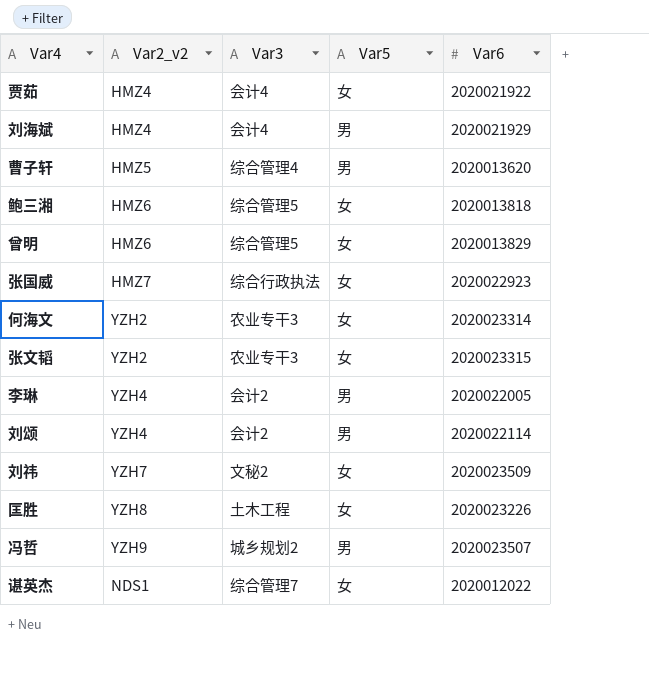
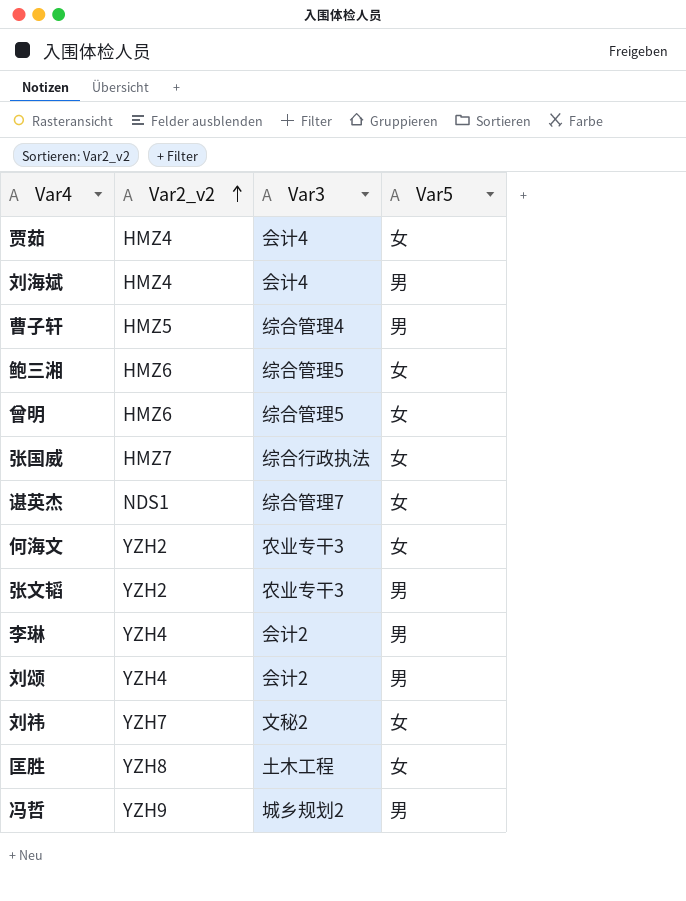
row order: none -> Var2_v2 ascending
column Var6 | position: 5 -> none
张文韬 | Var5: 女 -> 男

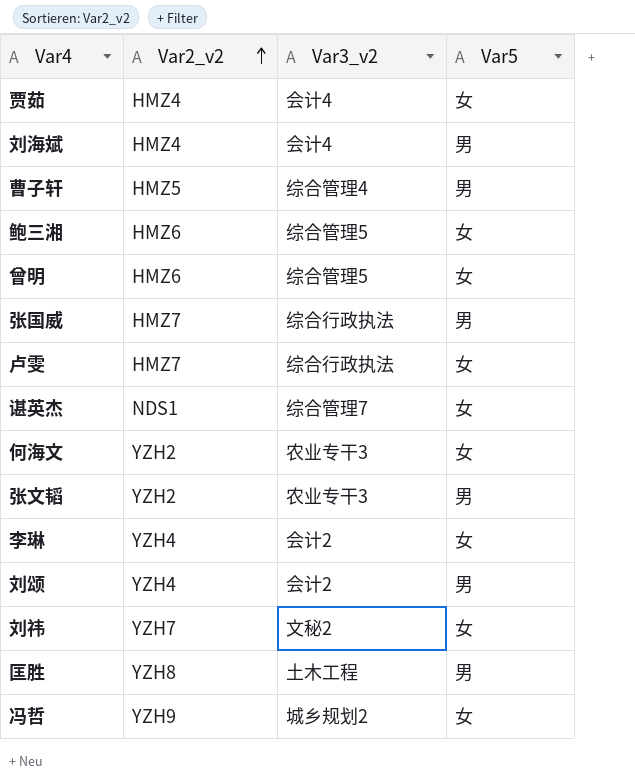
column name: Var3 -> Var3_v2
张国威 | Var5: 女 -> 男
row 卢雯: none -> HMZ7 | 综合行政执法 | 女
李琳 | Var5: 男 -> 女
匡胜 | Var5: 女 -> 男
冯哲 | Var5: 男 -> 女

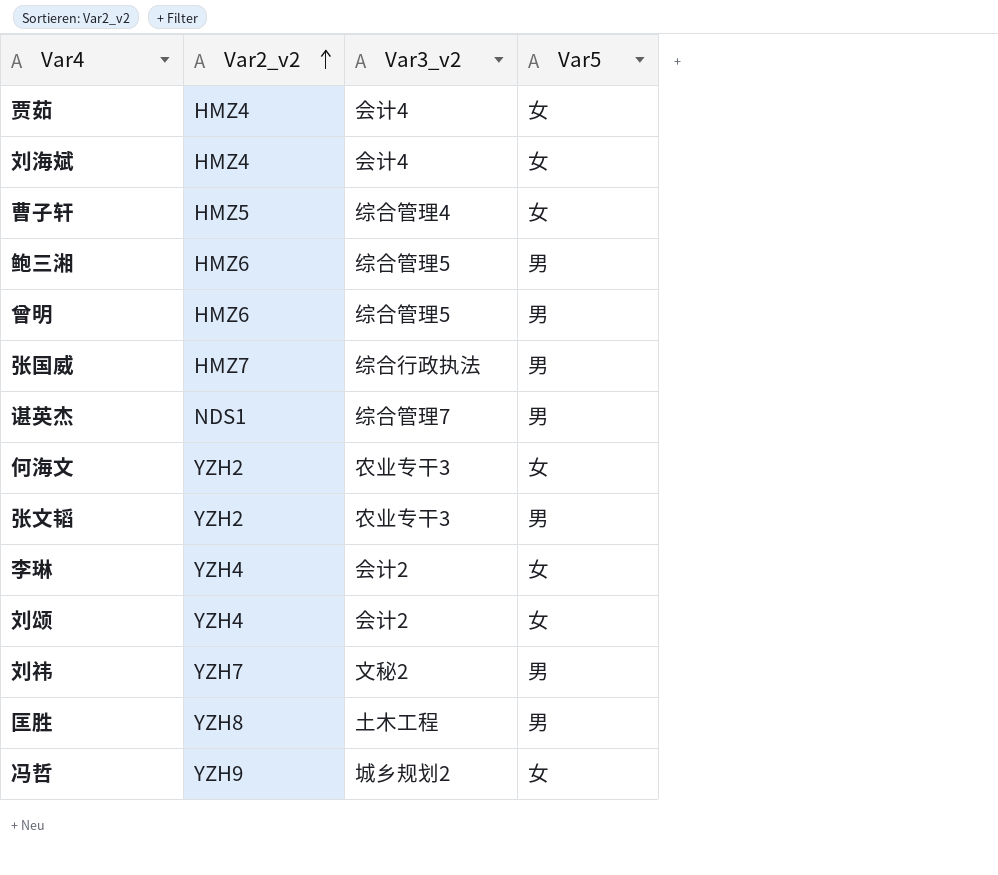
row 卢雯: HMZ7 | 综合行政执法 | 女 -> none
刘海斌 | Var5: 男 -> 女
曹子轩 | Var5: 男 -> 女
鲍三湘 | Var5: 女 -> 男
曾明 | Var5: 女 -> 男
谌英杰 | Var5: 女 -> 男
刘颂 | Var5: 男 -> 女
刘祎 | Var5: 女 -> 男

